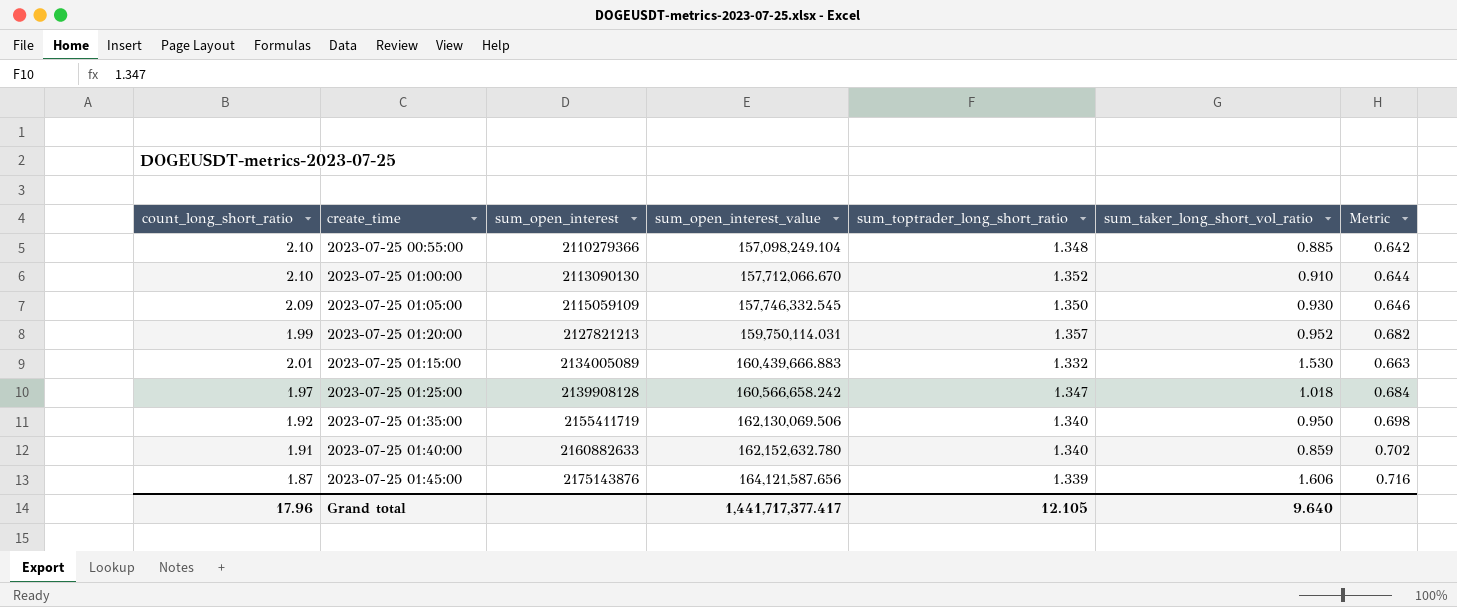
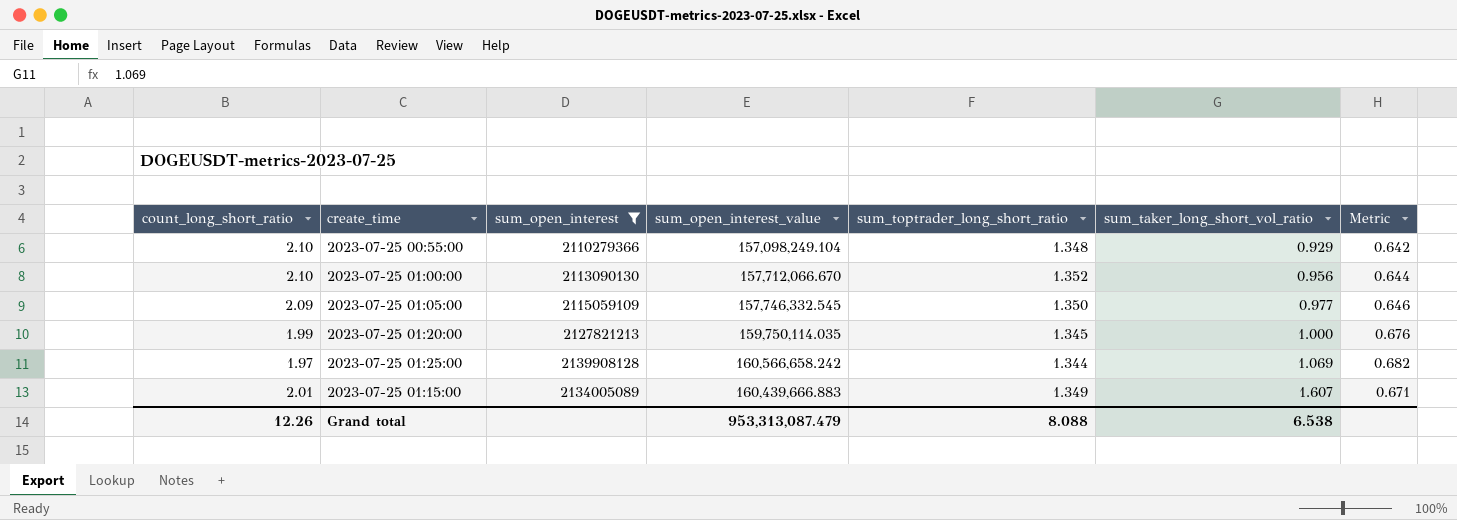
filter: none -> sum_open_interest <= 2139908128
row order: sum_open_interest ascending -> sum_taker_long_short_vol_ratio ascending
2023-07-25 00:55:00 | sum_taker_long_short_vol_ratio: 0.885 -> 0.929
2023-07-25 01:00:00 | sum_taker_long_short_vol_ratio: 0.910 -> 0.956
2023-07-25 01:05:00 | sum_taker_long_short_vol_ratio: 0.930 -> 0.977
2023-07-25 01:20:00 | sum_open_interest_value: 159,750,114.031 -> 159,750,114.035
2023-07-25 01:20:00 | sum_toptrader_long_short_ratio: 1.357 -> 1.345
2023-07-25 01:20:00 | sum_taker_long_short_vol_ratio: 0.952 -> 1.000
2023-07-25 01:20:00 | Metric: 0.682 -> 0.676
2023-07-25 01:25:00 | sum_toptrader_long_short_ratio: 1.347 -> 1.344
2023-07-25 01:25:00 | sum_taker_long_short_vol_ratio: 1.018 -> 1.069
2023-07-25 01:25:00 | Metric: 0.684 -> 0.682
2023-07-25 01:15:00 | sum_toptrader_long_short_ratio: 1.332 -> 1.349
2023-07-25 01:15:00 | sum_taker_long_short_vol_ratio: 1.530 -> 1.607
2023-07-25 01:15:00 | Metric: 0.663 -> 0.671
Grand total | count_long_short_ratio: 17.96 -> 12.26
Grand total | sum_open_interest_value: 1,441,717,377.417 -> 953,313,087.479
Grand total | sum_toptrader_long_short_ratio: 12.105 -> 8.088
Grand total | sum_taker_long_short_vol_ratio: 9.640 -> 6.538

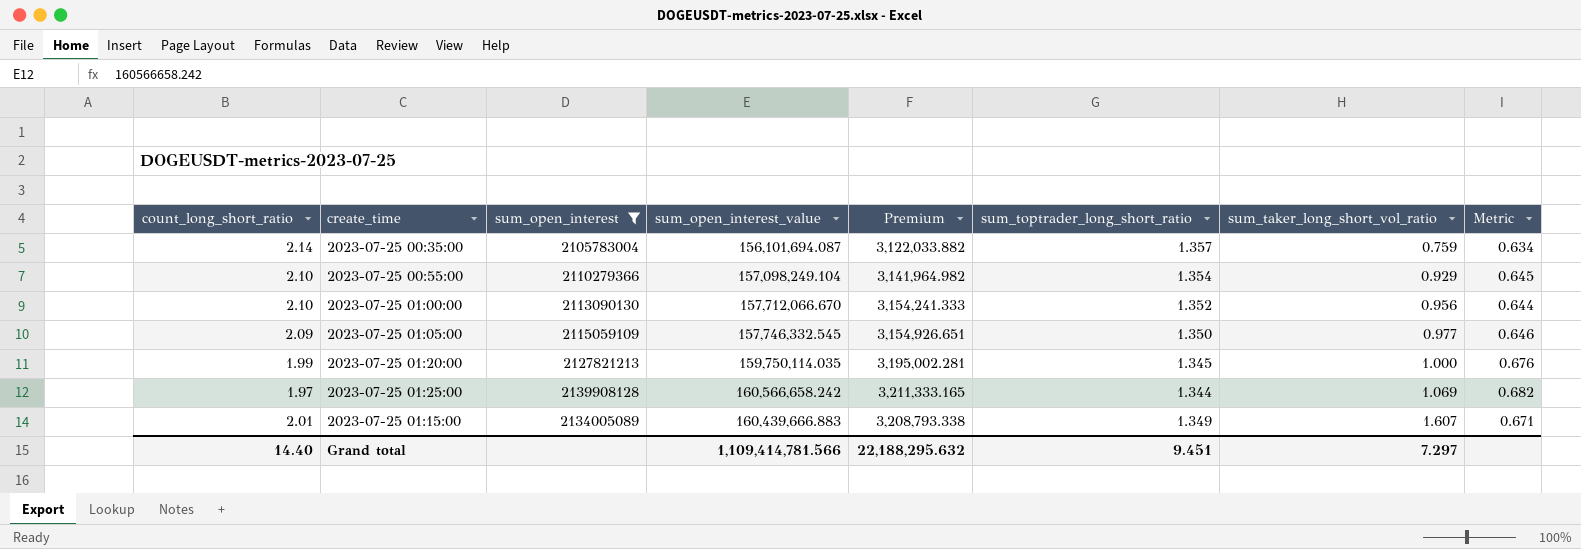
column Premium | formula: none -> [sum_open_interest_value] * 0.02
row 2023-07-25 00:35:00: none -> 2.14 | 2105783004 | 156,101,694.087 | 3,122,033.882 | 1.357 | 0.759 | 0.634
2023-07-25 00:55:00 | sum_toptrader_long_short_ratio: 1.348 -> 1.354
2023-07-25 00:55:00 | Metric: 0.642 -> 0.645
Grand total | count_long_short_ratio: 12.26 -> 14.40
Grand total | sum_open_interest_value: 953,313,087.479 -> 1,109,414,781.566
Grand total | sum_toptrader_long_short_ratio: 8.088 -> 9.451
Grand total | sum_taker_long_short_vol_ratio: 6.538 -> 7.297

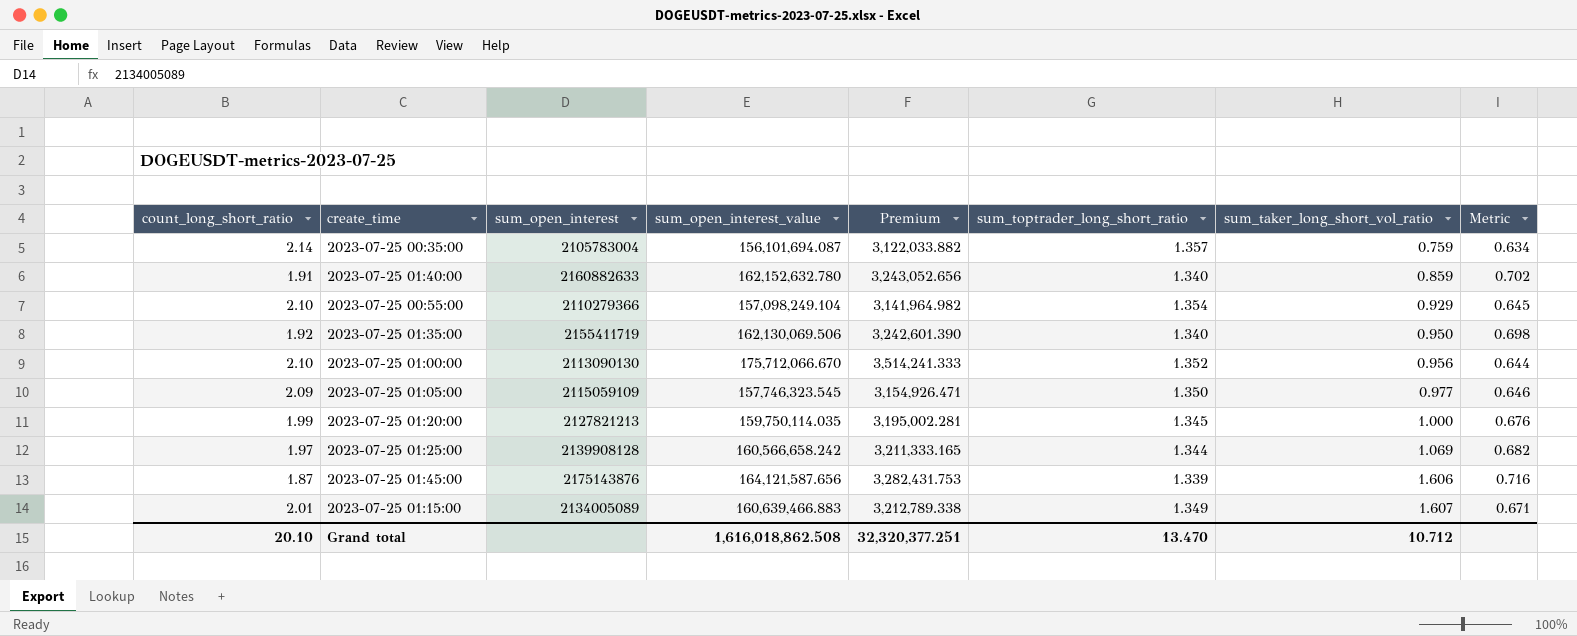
filter: sum_open_interest <= 2139908128 -> none
2023-07-25 01:00:00 | sum_open_interest_value: 157,712,066.670 -> 175,712,066.670
2023-07-25 01:00:00 | Premium: 3,154,241.333 -> 3,514,241.333
2023-07-25 01:05:00 | sum_open_interest_value: 157,746,332.545 -> 157,746,323.545
2023-07-25 01:05:00 | Premium: 3,154,926.651 -> 3,154,926.471
2023-07-25 01:15:00 | sum_open_interest_value: 160,439,666.883 -> 160,639,466.883
2023-07-25 01:15:00 | Premium: 3,208,793.338 -> 3,212,789.338
Grand total | count_long_short_ratio: 14.40 -> 20.10
Grand total | sum_open_interest_value: 1,109,414,781.566 -> 1,616,018,862.508
Grand total | Premium: 22,188,295.632 -> 32,320,377.251
Grand total | sum_toptrader_long_short_ratio: 9.451 -> 13.470
Grand total | sum_taker_long_short_vol_ratio: 7.297 -> 10.712

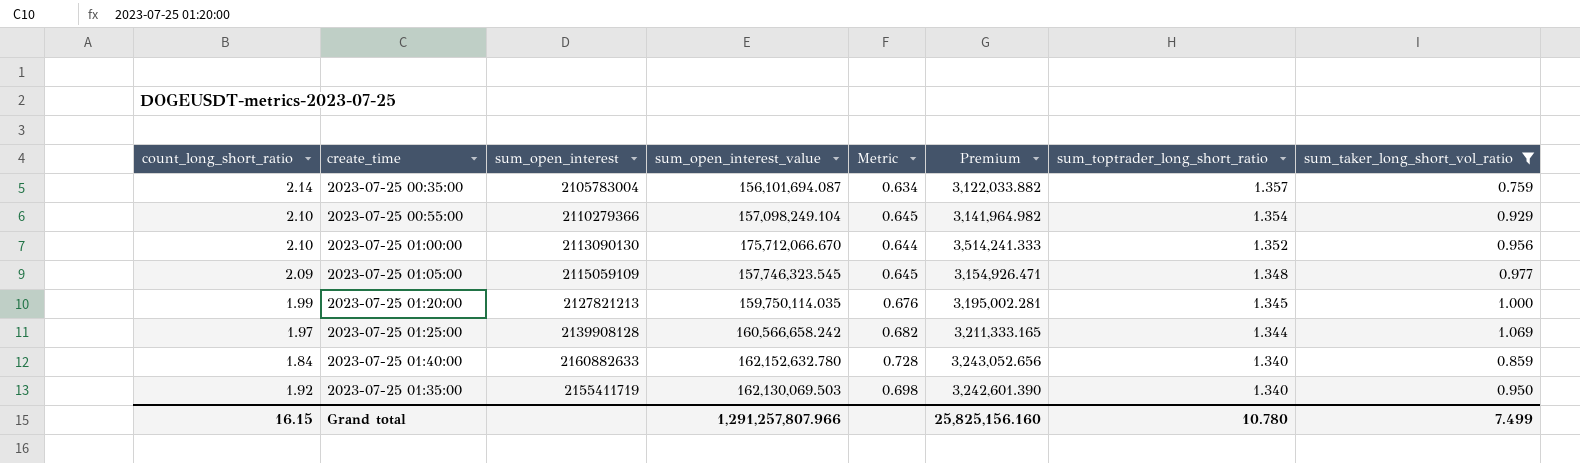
filter: none -> sum_taker_long_short_vol_ratio <= 1.069
row order: sum_taker_long_short_vol_ratio ascending -> sum_toptrader_long_short_ratio descending
column Metric | position: 8 -> 5
2023-07-25 01:05:00 | Metric: 0.646 -> 0.645
2023-07-25 01:05:00 | sum_toptrader_long_short_ratio: 1.350 -> 1.348
2023-07-25 01:40:00 | count_long_short_ratio: 1.91 -> 1.84
2023-07-25 01:40:00 | Metric: 0.702 -> 0.728
2023-07-25 01:35:00 | sum_open_interest_value: 162,130,069.506 -> 162,130,069.503
Grand total | count_long_short_ratio: 20.10 -> 16.15
Grand total | sum_open_interest_value: 1,616,018,862.508 -> 1,291,257,807.966
Grand total | Premium: 32,320,377.251 -> 25,825,156.160
Grand total | sum_toptrader_long_short_ratio: 13.470 -> 10.780
Grand total | sum_taker_long_short_vol_ratio: 10.712 -> 7.499

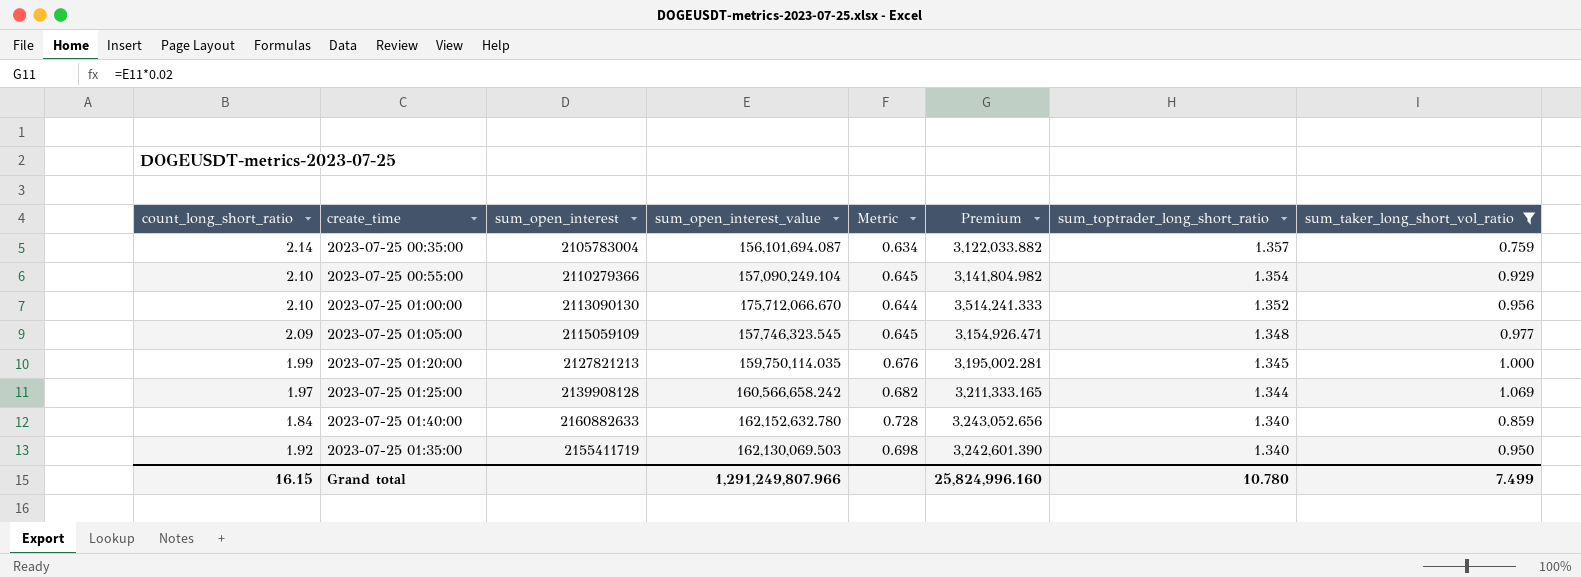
2023-07-25 00:55:00 | sum_open_interest_value: 157,098,249.104 -> 157,090,249.104
2023-07-25 00:55:00 | Premium: 3,141,964.982 -> 3,141,804.982
Grand total | sum_open_interest_value: 1,291,257,807.966 -> 1,291,249,807.966
Grand total | Premium: 25,825,156.160 -> 25,824,996.160

